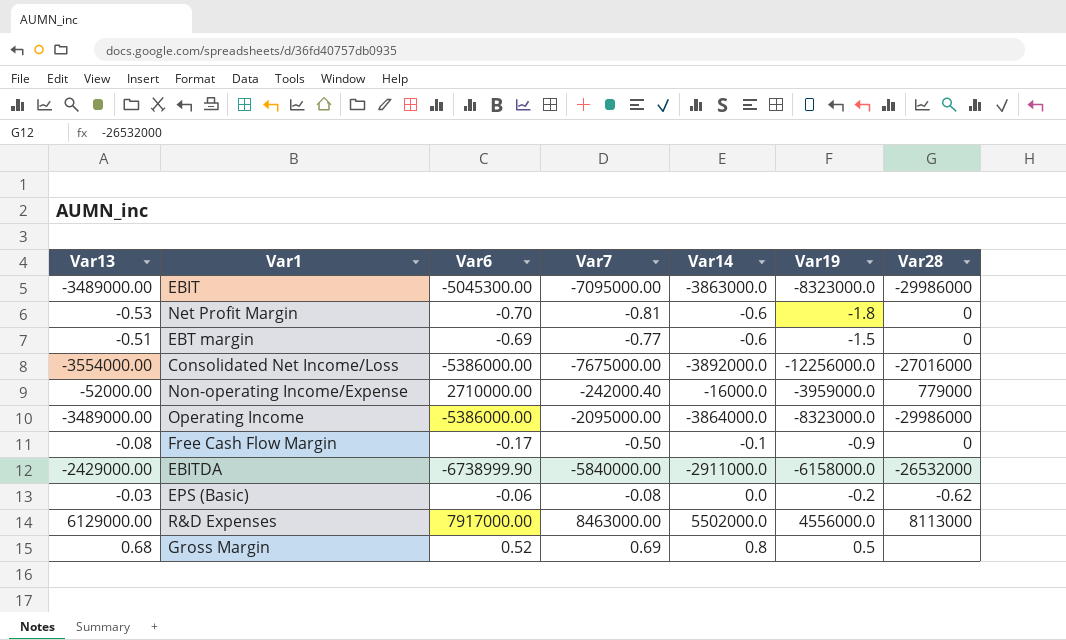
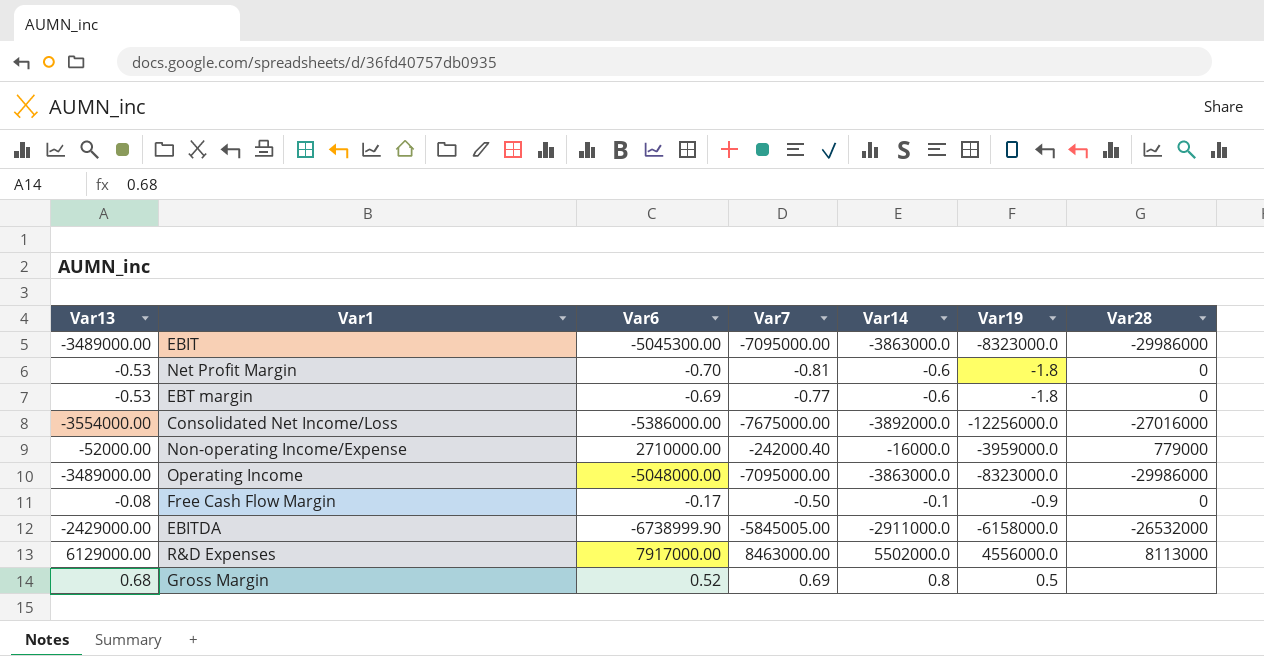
row EPS (Basic): -0.03 | -0.06 | -0.08 | 0.0 | -0.2 | -0.62 -> none
EBT margin | Var13: -0.51 -> -0.53
EBT margin | Var19: -1.5 -> -1.8
Operating Income | Var6: -5386000.00 -> -5048000.00
Operating Income | Var7: -2095000.00 -> -7095000.00
Operating Income | Var14: -3864000.0 -> -3863000.0
EBITDA | Var7: -5840000.00 -> -5845005.00

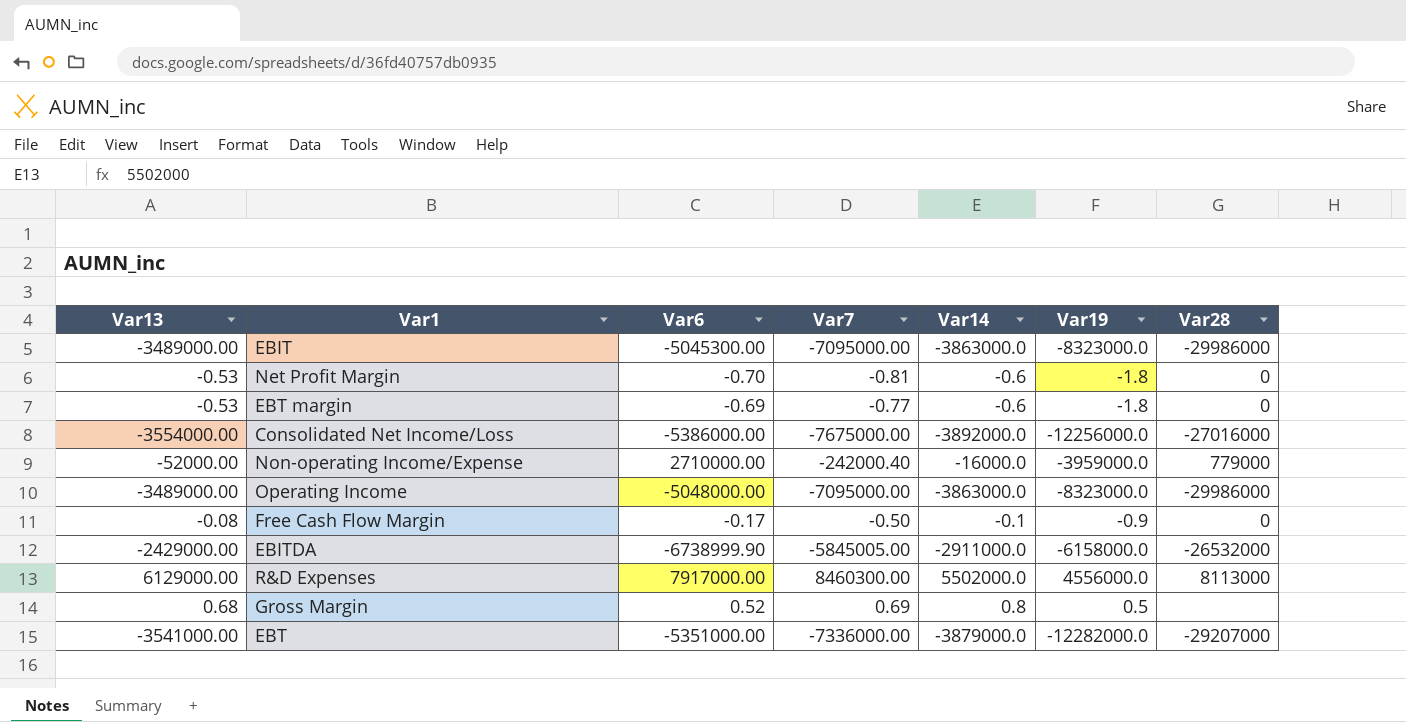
R&D Expenses | Var7: 8463000.00 -> 8460300.00
row EBT: none -> -3541000.00 | -5351000.00 | -7336000.00 | -3879000.0 | -12282000.0 | -29207000

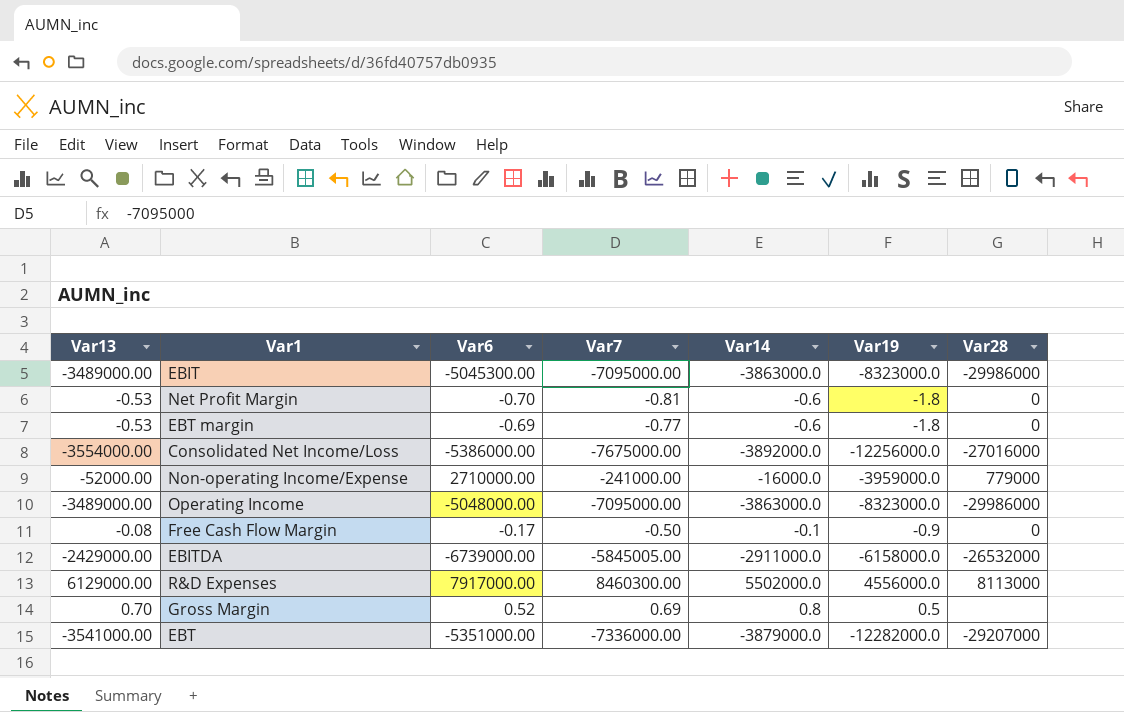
Non-operating Income/Expense | Var7: -242000.40 -> -241000.00
EBITDA | Var6: -6738999.90 -> -6739000.00
Gross Margin | Var13: 0.68 -> 0.70

